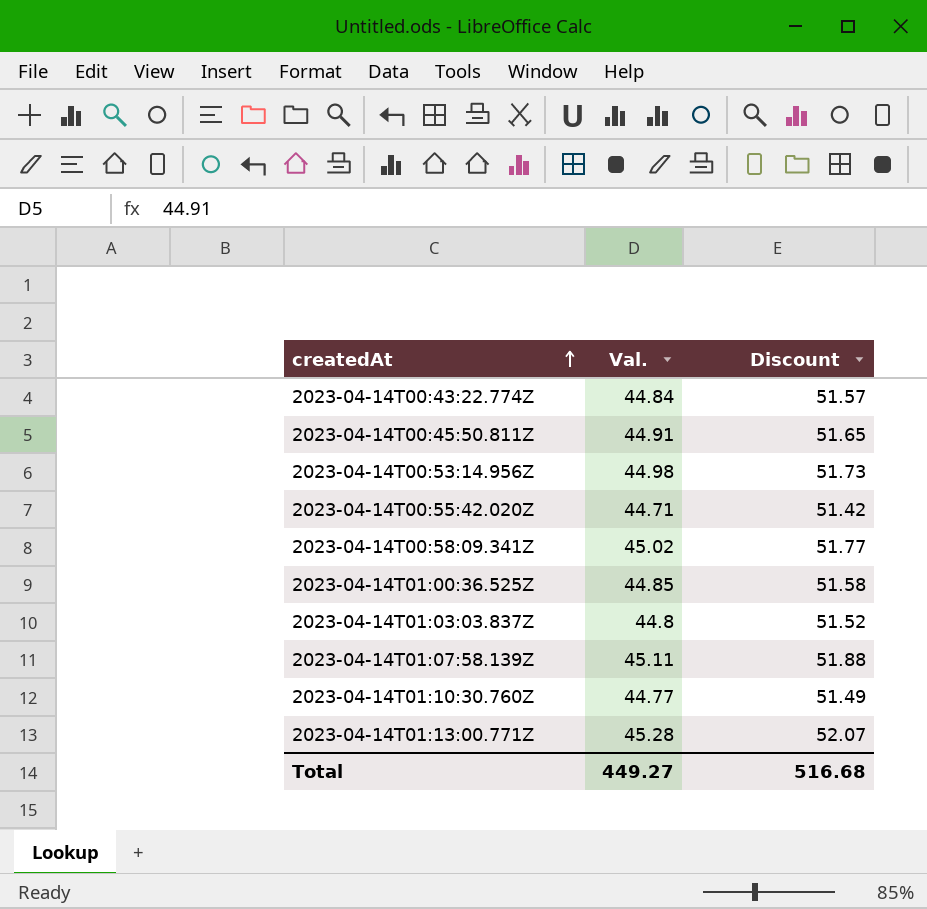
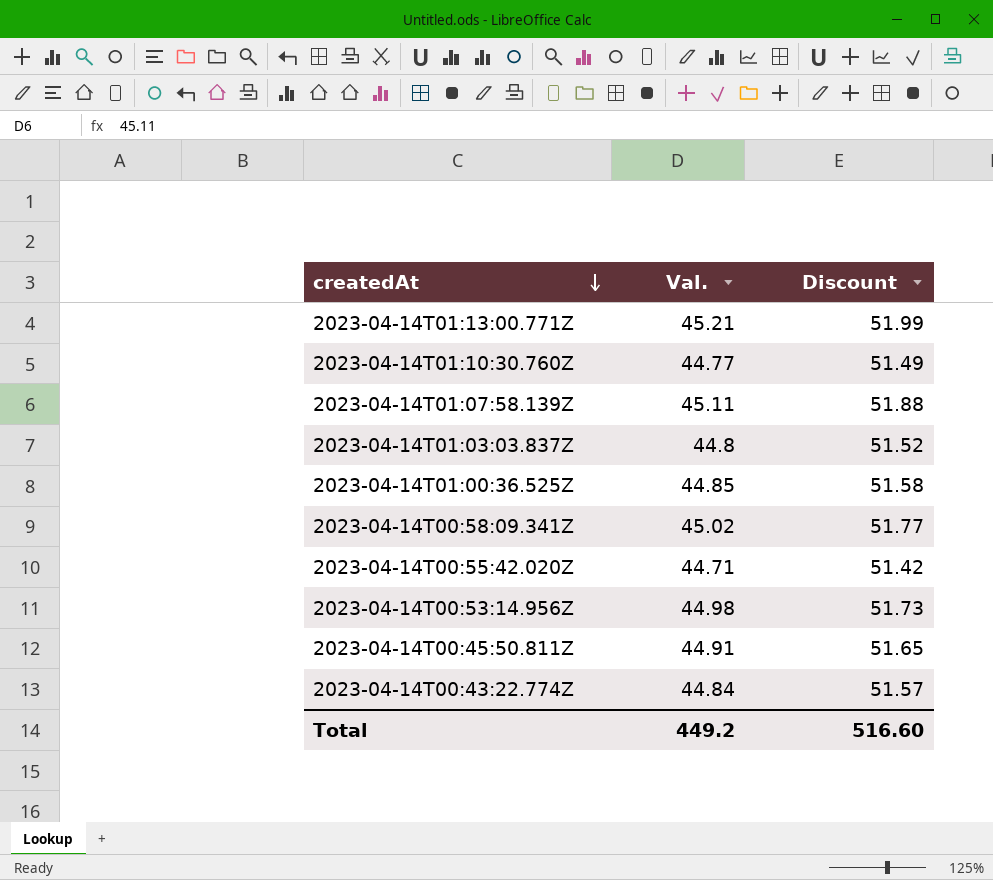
row order: createdAt ascending -> createdAt descending
2023-04-14T01:13:00.771Z | Val.: 45.28 -> 45.21
2023-04-14T01:13:00.771Z | Discount: 52.07 -> 51.99
Total | Val.: 449.27 -> 449.2
Total | Discount: 516.68 -> 516.60

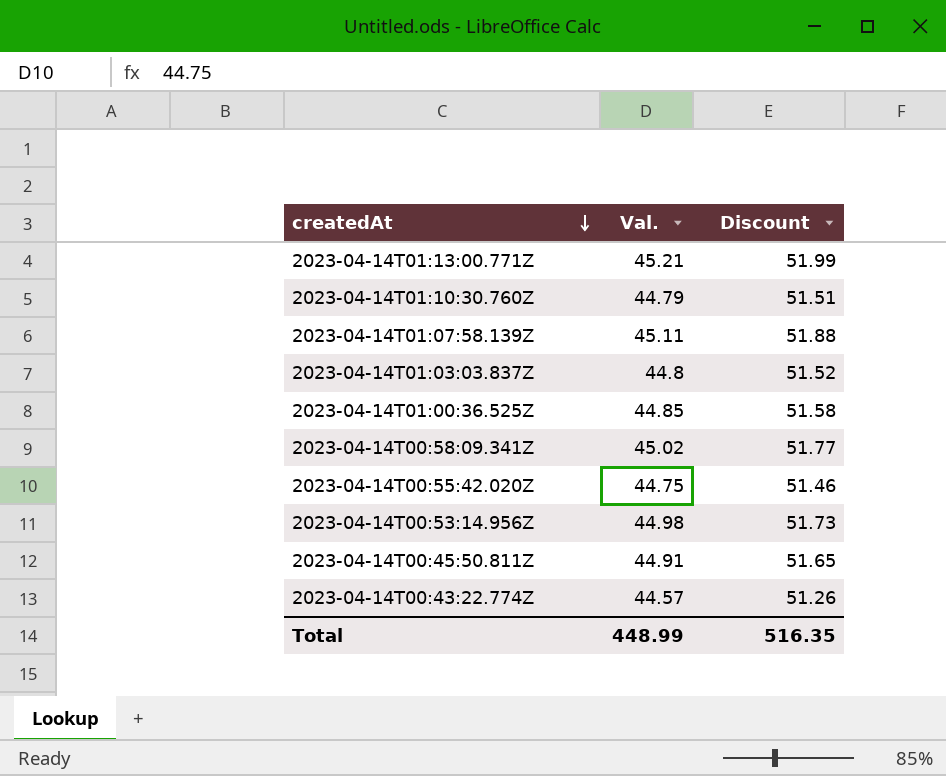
2023-04-14T01:10:30.760Z | Val.: 44.77 -> 44.79
2023-04-14T01:10:30.760Z | Discount: 51.49 -> 51.51
2023-04-14T00:55:42.020Z | Val.: 44.71 -> 44.75
2023-04-14T00:55:42.020Z | Discount: 51.42 -> 51.46
2023-04-14T00:43:22.774Z | Val.: 44.84 -> 44.57
2023-04-14T00:43:22.774Z | Discount: 51.57 -> 51.26
Total | Val.: 449.2 -> 448.99
Total | Discount: 516.60 -> 516.35

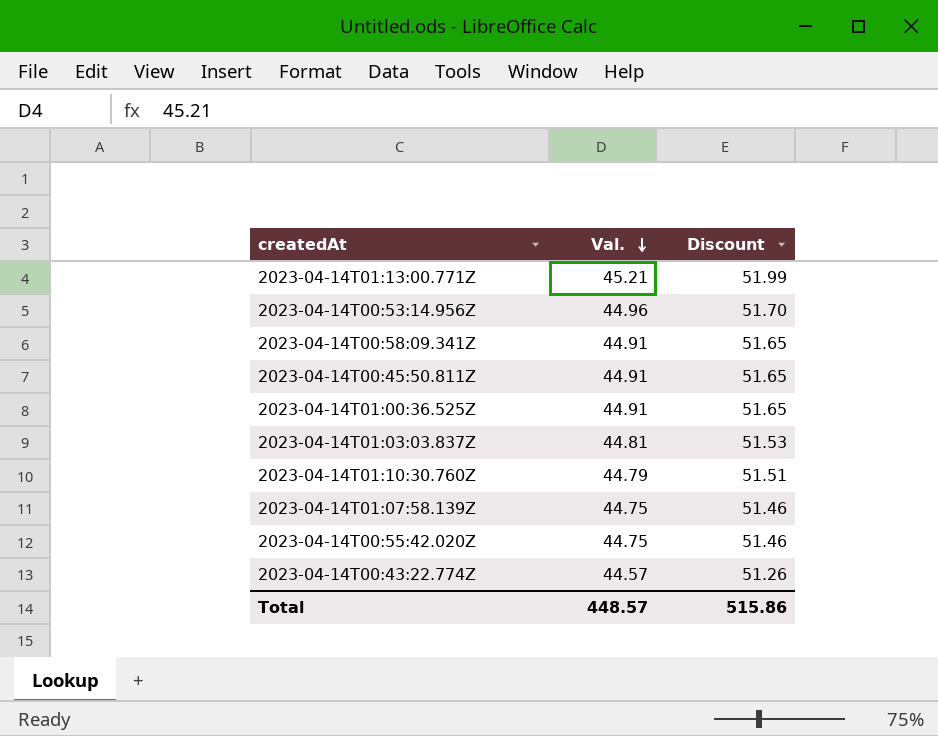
row order: createdAt descending -> Val. descending
2023-04-14T00:53:14.956Z | Val.: 44.98 -> 44.96
2023-04-14T00:53:14.956Z | Discount: 51.73 -> 51.70
2023-04-14T00:58:09.341Z | Val.: 45.02 -> 44.91
2023-04-14T00:58:09.341Z | Discount: 51.77 -> 51.65
2023-04-14T01:00:36.525Z | Val.: 44.85 -> 44.91
2023-04-14T01:00:36.525Z | Discount: 51.58 -> 51.65
2023-04-14T01:03:03.837Z | Val.: 44.8 -> 44.81
2023-04-14T01:03:03.837Z | Discount: 51.52 -> 51.53
2023-04-14T01:07:58.139Z | Val.: 45.11 -> 44.75
2023-04-14T01:07:58.139Z | Discount: 51.88 -> 51.46
Total | Val.: 448.99 -> 448.57
Total | Discount: 516.35 -> 515.86

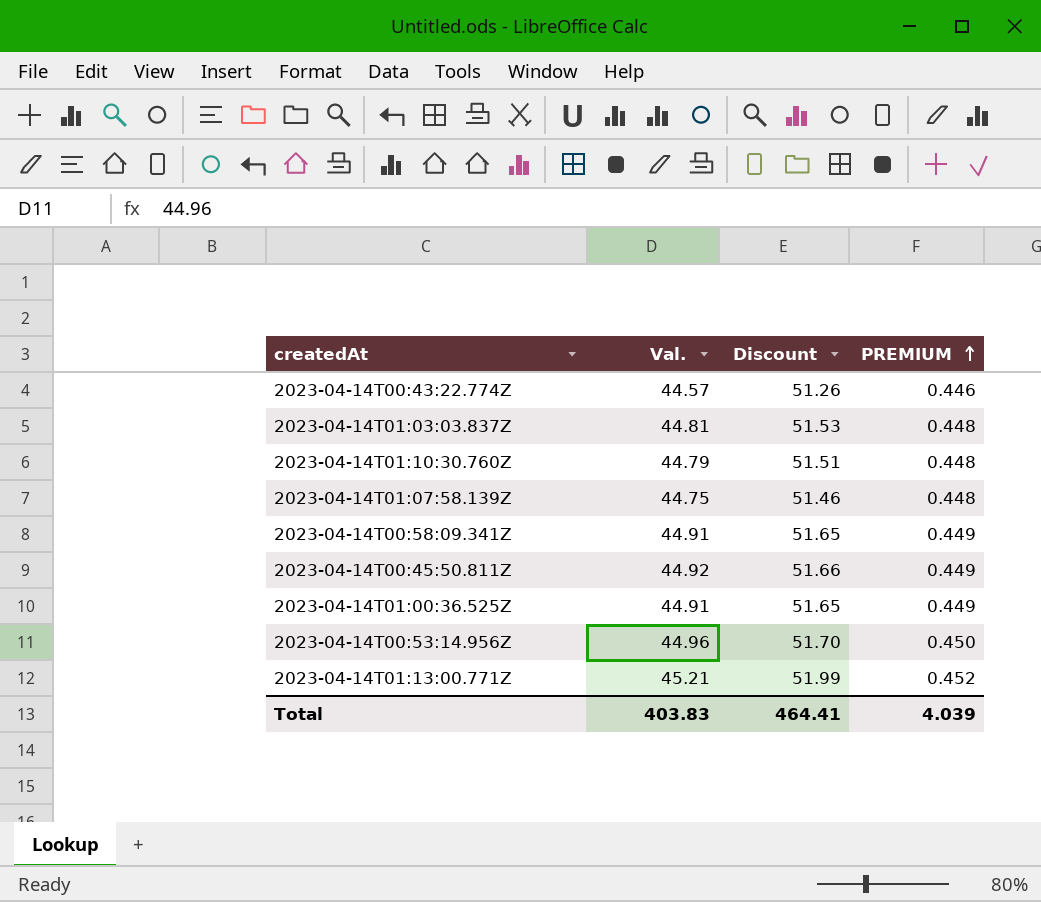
row order: Val. descending -> PREMIUM ascending
column PREMIUM | formula: none -> [Val.] * 0.01
row 2023-04-14T00:55:42.020Z: 44.75 | 51.46 -> none
2023-04-14T00:45:50.811Z | Val.: 44.91 -> 44.92
2023-04-14T00:45:50.811Z | Discount: 51.65 -> 51.66
Total | Val.: 448.57 -> 403.83
Total | Discount: 515.86 -> 464.41

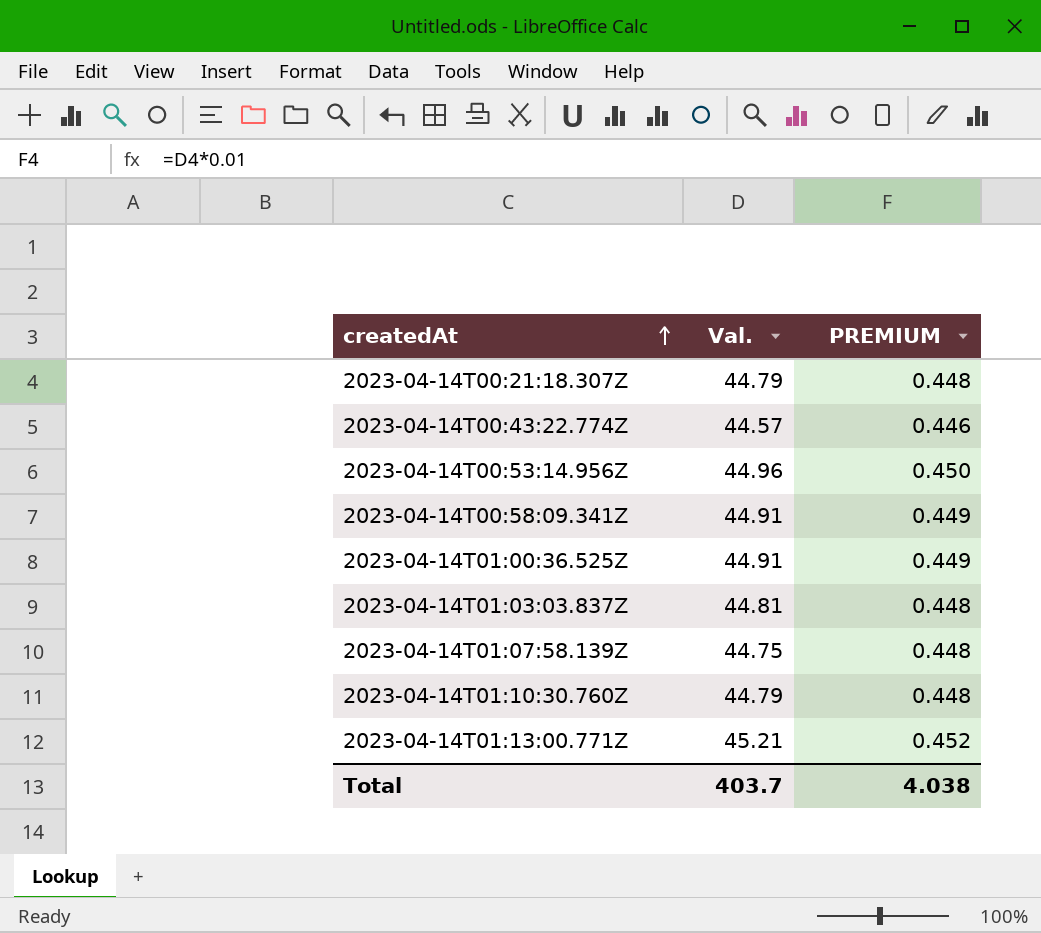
row order: PREMIUM ascending -> createdAt ascending
column Discount | formula: [Val.] * 1.15 -> none
row 2023-04-14T00:45:50.811Z: 44.92 | 51.66 | 0.449 -> none
row 2023-04-14T00:21:18.307Z: none -> 44.79 | 0.448
Total | Val.: 403.83 -> 403.7
Total | PREMIUM: 4.039 -> 4.038

